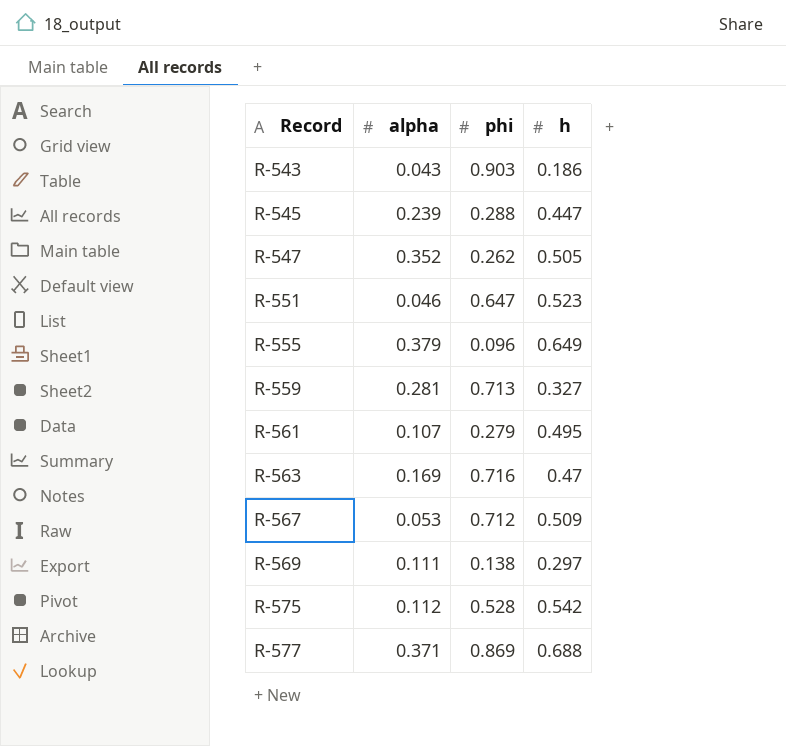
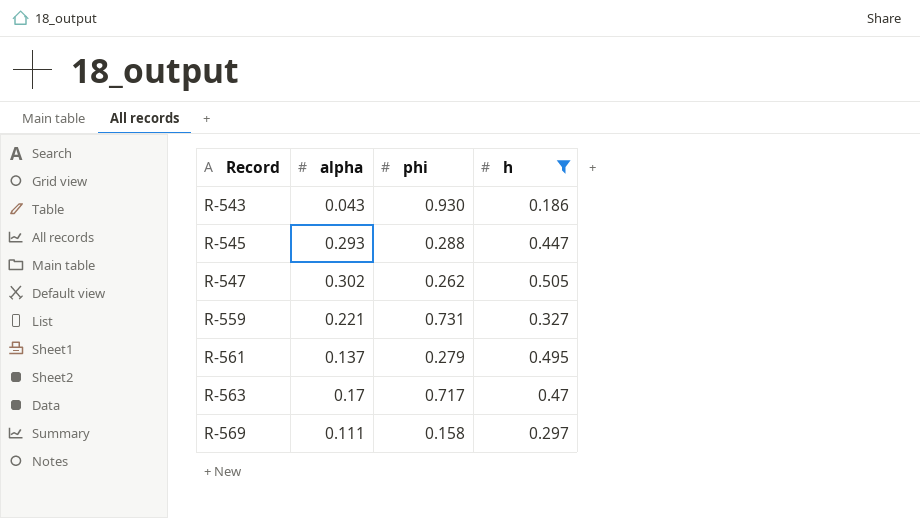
filter: none -> h <= 0.505
R-543 | phi: 0.903 -> 0.930
R-545 | alpha: 0.239 -> 0.293
R-547 | alpha: 0.352 -> 0.302
R-559 | alpha: 0.281 -> 0.221
R-559 | phi: 0.713 -> 0.731
R-561 | alpha: 0.107 -> 0.137
R-563 | alpha: 0.169 -> 0.17
R-563 | phi: 0.716 -> 0.717
R-569 | phi: 0.138 -> 0.158

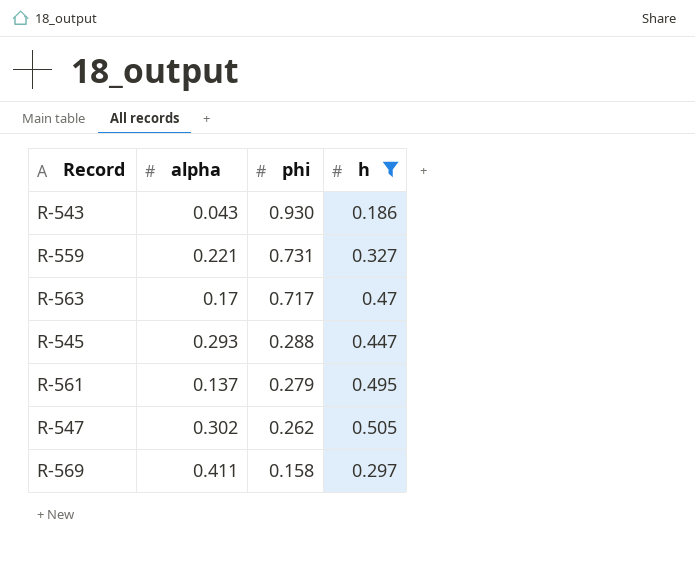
row order: Record ascending -> phi descending
R-569 | alpha: 0.111 -> 0.411

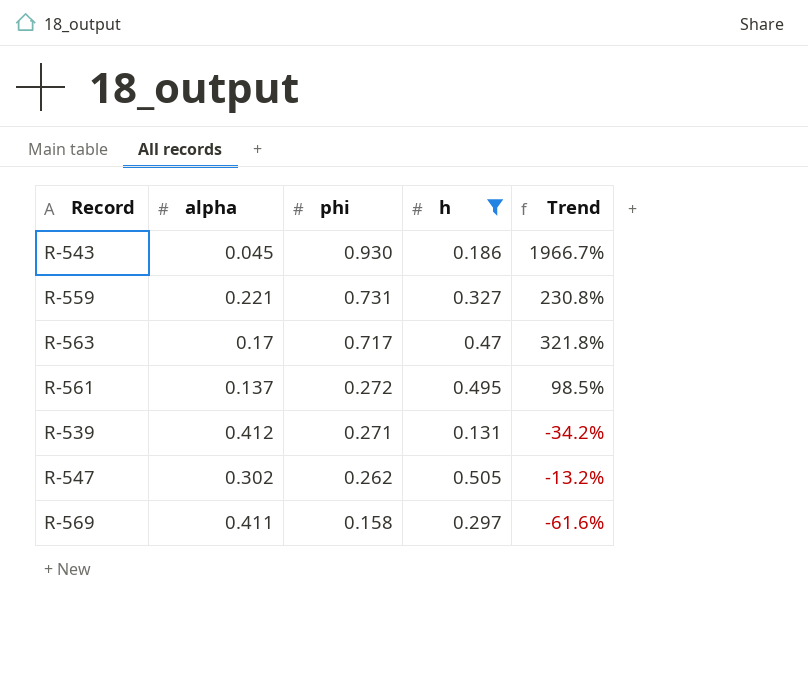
column Trend | formula: none -> ([phi] - [alpha]) / [alpha]
row R-545: 0.293 | 0.288 | 0.447 -> none
R-543 | alpha: 0.043 -> 0.045
R-561 | phi: 0.279 -> 0.272
row R-539: none -> 0.412 | 0.271 | 0.131 | -34.2%

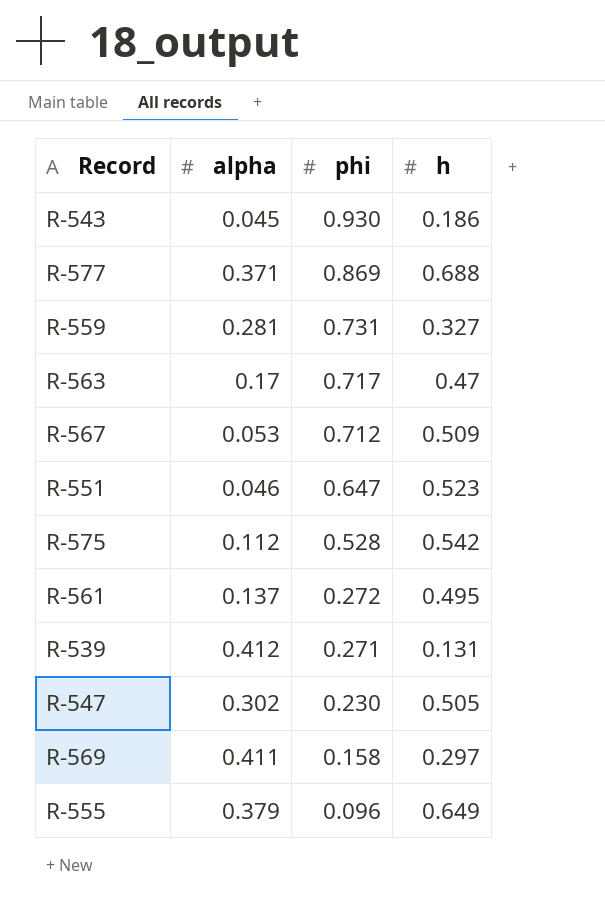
filter: h <= 0.505 -> none
column Trend | formula: ([phi] - [alpha]) / [alpha] -> none
R-559 | alpha: 0.221 -> 0.281
R-547 | phi: 0.262 -> 0.230

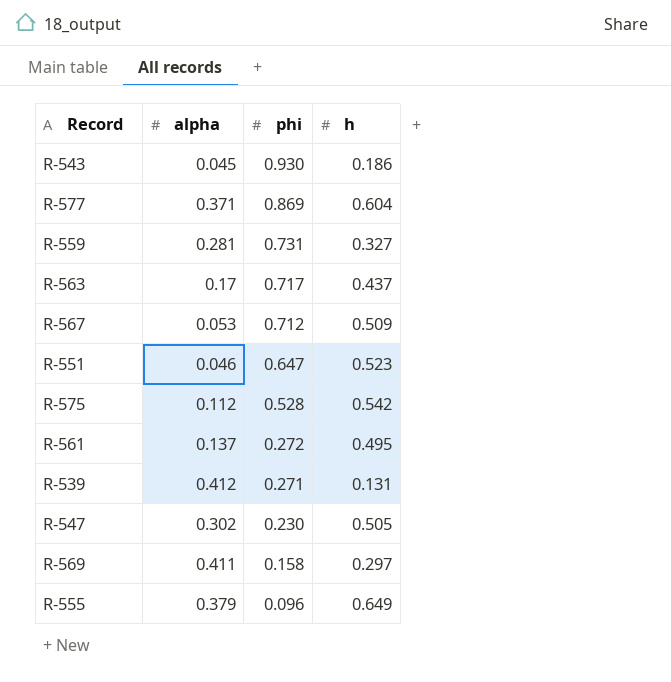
R-577 | h: 0.688 -> 0.604
R-563 | h: 0.47 -> 0.437

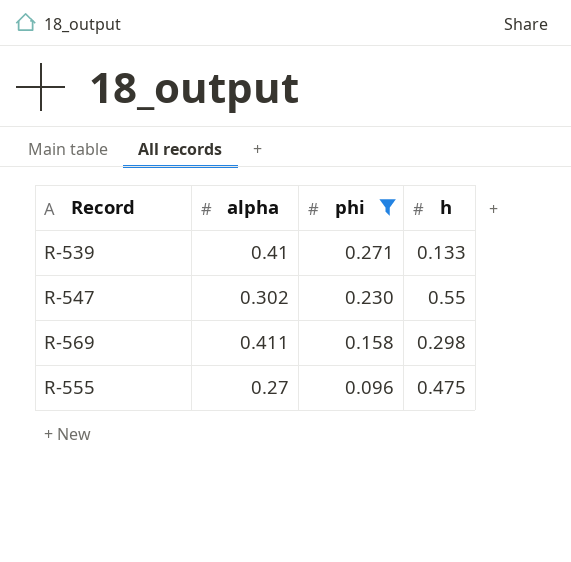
filter: none -> phi <= 0.271
R-539 | alpha: 0.412 -> 0.41
R-539 | h: 0.131 -> 0.133
R-547 | h: 0.505 -> 0.55
R-569 | h: 0.297 -> 0.298
R-555 | alpha: 0.379 -> 0.27
R-555 | h: 0.649 -> 0.475

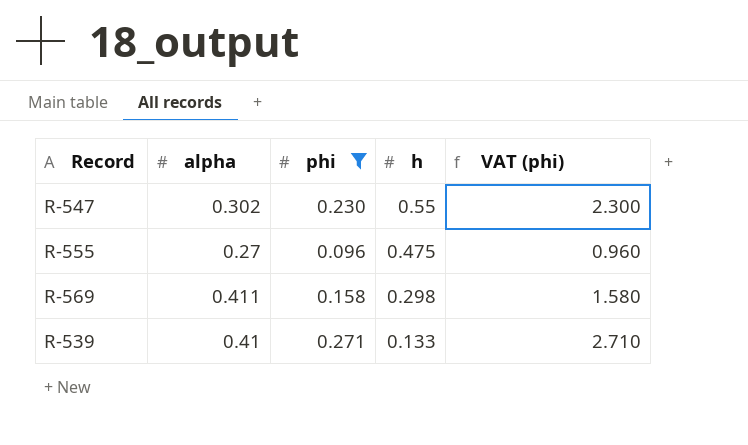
row order: phi descending -> h descending
column VAT (phi) | formula: none -> [phi] * 10

